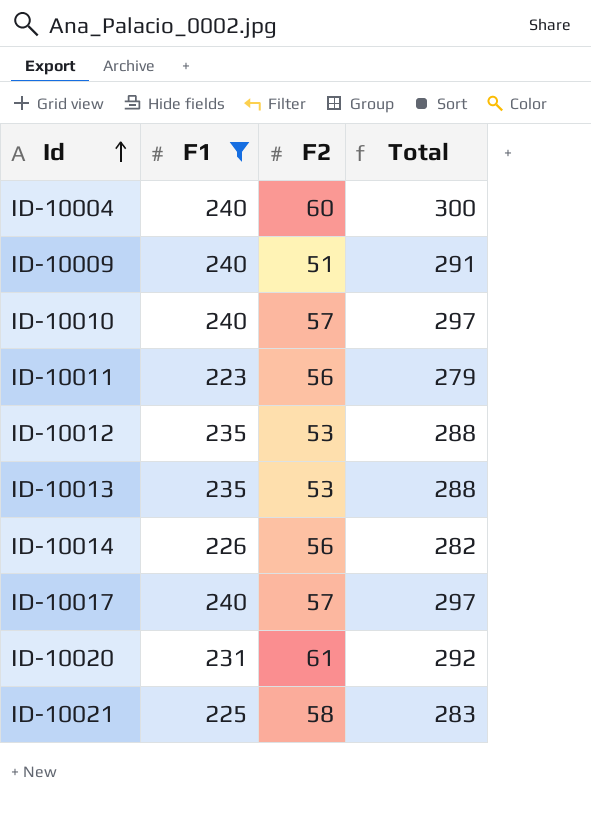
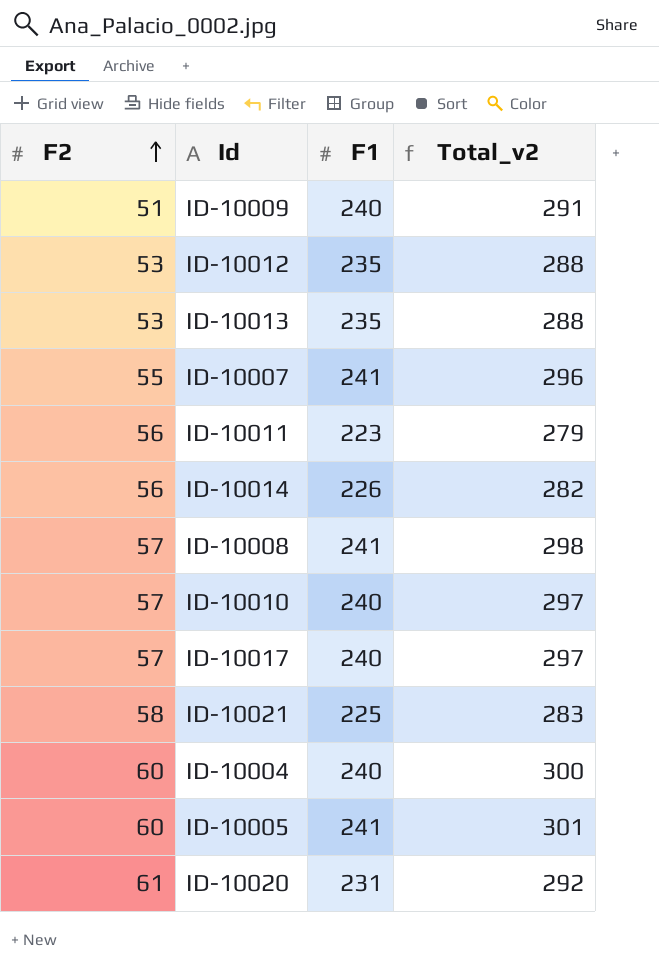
filter: F1 != 241 -> none
row order: Id ascending -> F2 ascending
column F2 | position: 3 -> 1
column name: Total -> Total_v2

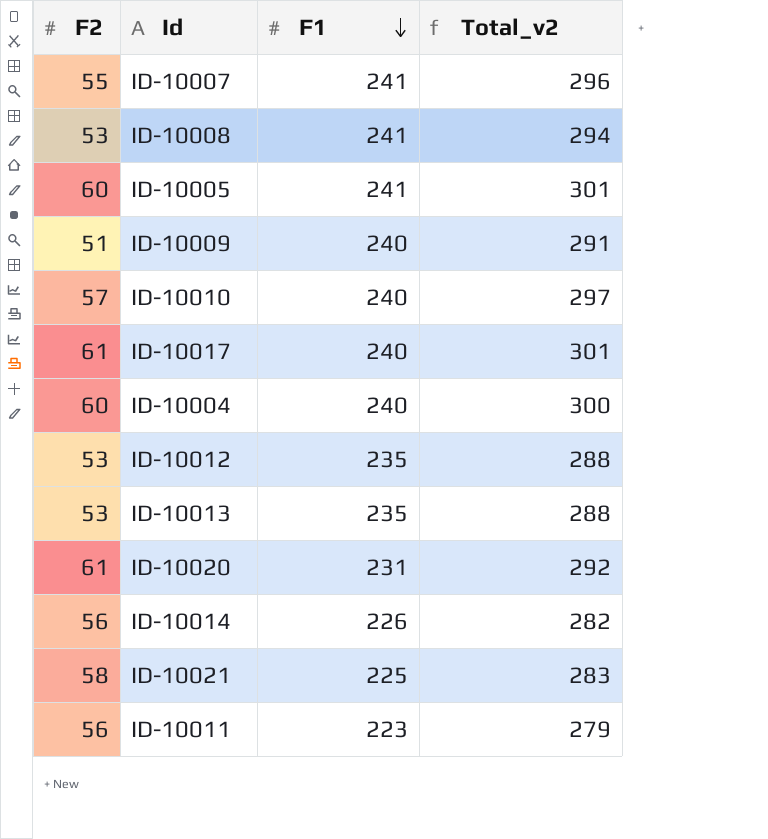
row order: F2 ascending -> F1 descending
ID-10008 | F2: 57 -> 53
ID-10008 | Total_v2: 298 -> 294
ID-10017 | F2: 57 -> 61
ID-10017 | Total_v2: 297 -> 301

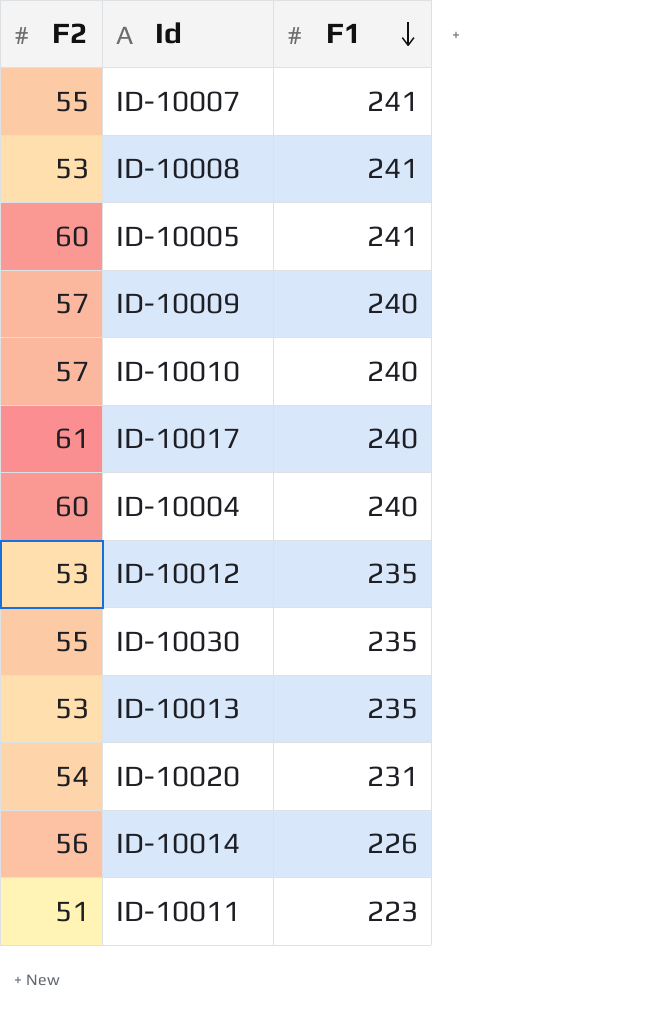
column Total_v2 | formula: [F2] + [F1] -> none
row ID-10021: 58 | 225 | 283 -> none
ID-10009 | F2: 51 -> 57
row ID-10030: none -> 55 | 235
ID-10020 | F2: 61 -> 54
ID-10011 | F2: 56 -> 51

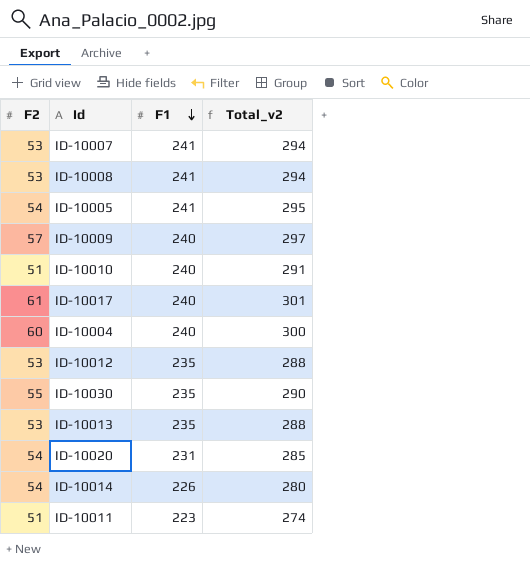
column Total_v2 | formula: none -> [F2] + [F1]
ID-10007 | F2: 55 -> 53
ID-10005 | F2: 60 -> 54
ID-10010 | F2: 57 -> 51
ID-10014 | F2: 56 -> 54

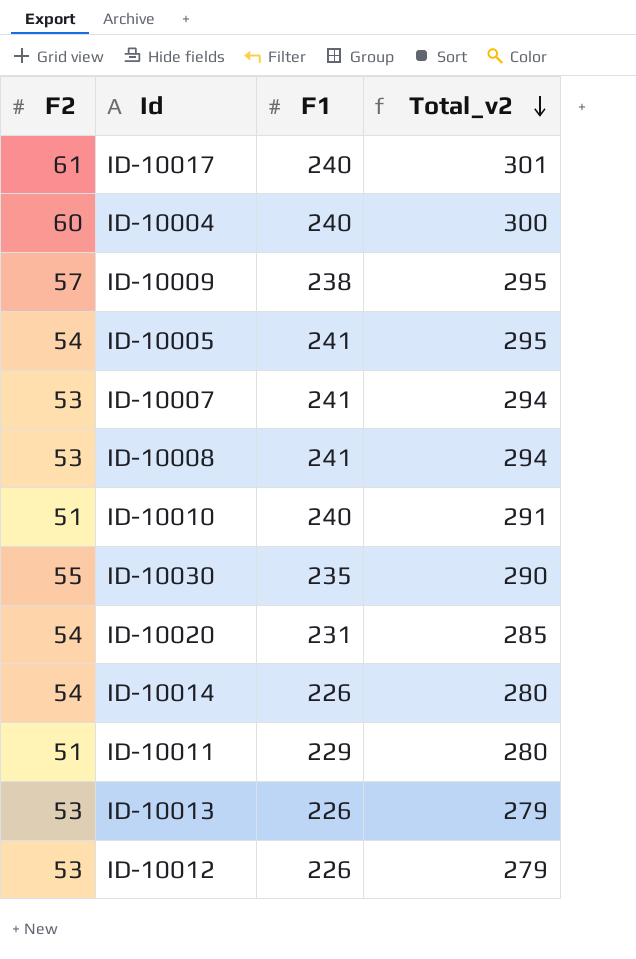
row order: F1 descending -> Total_v2 descending
ID-10009 | F1: 240 -> 238
ID-10009 | Total_v2: 297 -> 295
ID-10011 | F1: 223 -> 229
ID-10011 | Total_v2: 274 -> 280
ID-10013 | F1: 235 -> 226
ID-10013 | Total_v2: 288 -> 279
ID-10012 | F1: 235 -> 226
ID-10012 | Total_v2: 288 -> 279

